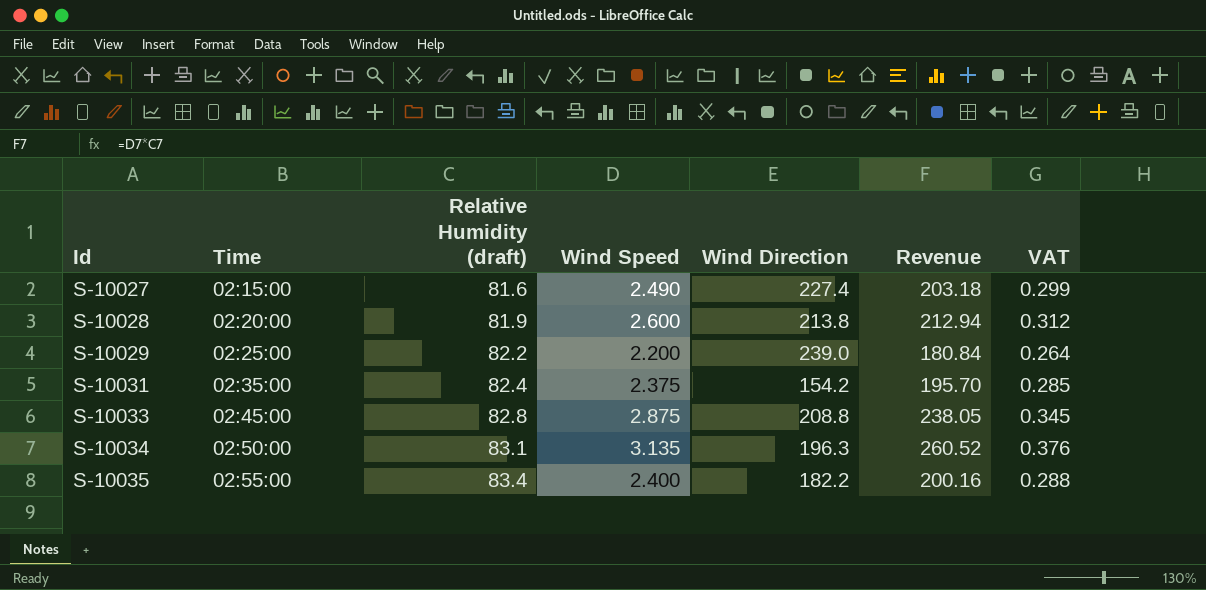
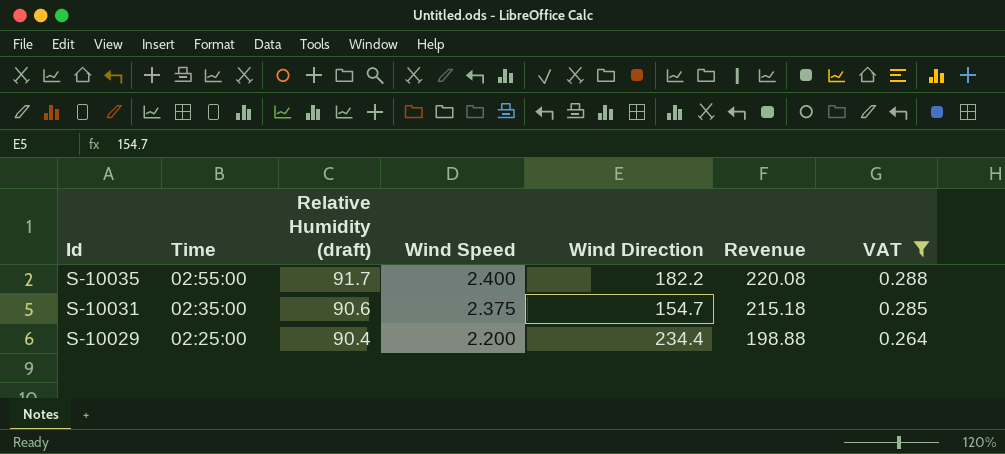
filter: none -> VAT <= 0.288
row order: Id ascending -> Id descending
S-10035 | Relative Humidity (draft): 83.4 -> 91.7
S-10035 | Revenue: 200.16 -> 220.08
S-10031 | Relative Humidity (draft): 82.4 -> 90.6
S-10031 | Wind Direction: 154.2 -> 154.7
S-10031 | Revenue: 195.70 -> 215.18
S-10029 | Relative Humidity (draft): 82.2 -> 90.4
S-10029 | Wind Direction: 239.0 -> 234.4
S-10029 | Revenue: 180.84 -> 198.88

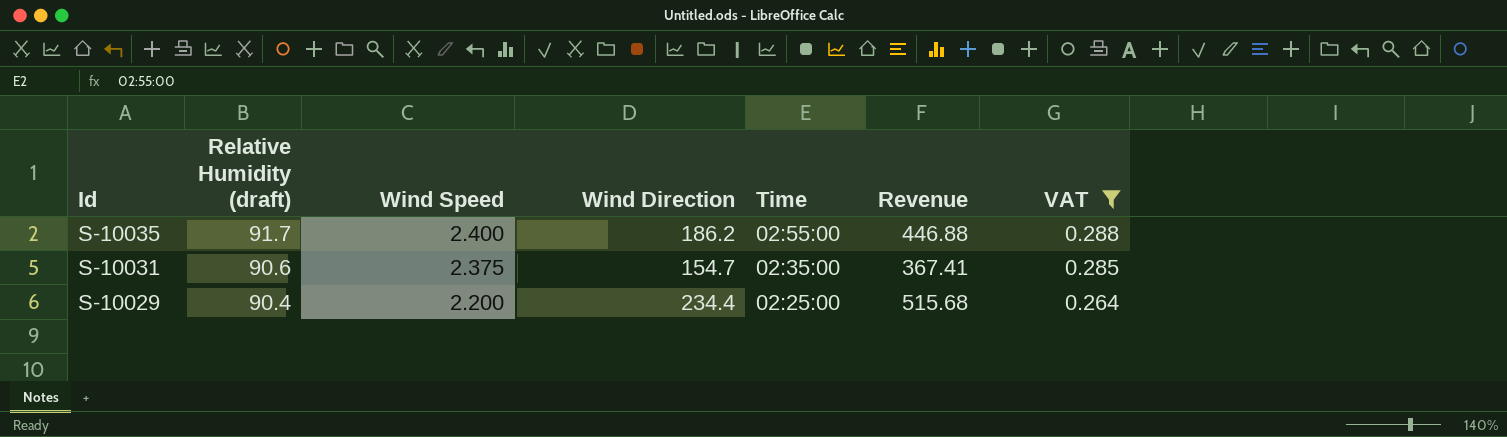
column Time | position: 2 -> 5
column Revenue | formula: [Relative Humidity (draft)] * [Wind Speed] -> [Wind Speed] * [Wind Direction]
S-10035 | Wind Direction: 182.2 -> 186.2

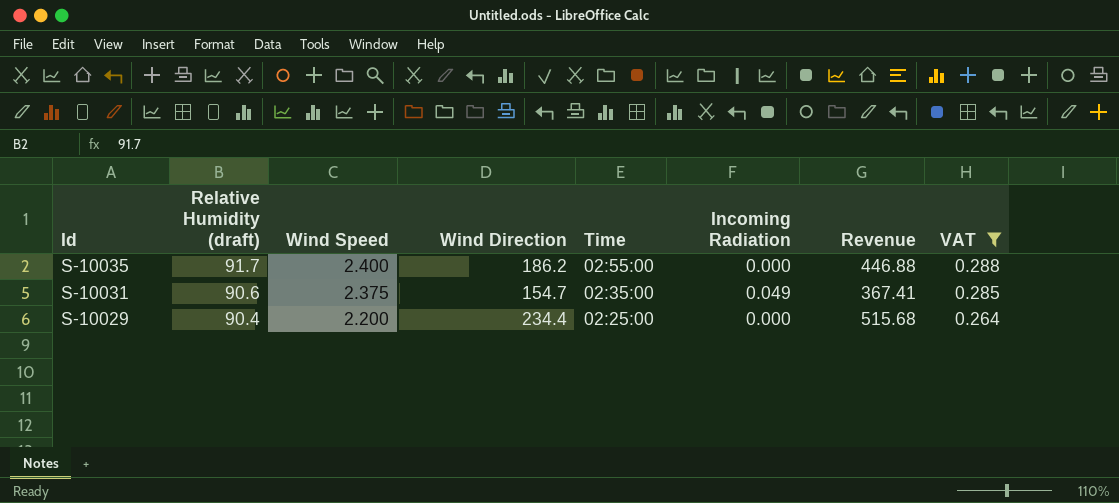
column Incoming Radiation | position: none -> 6

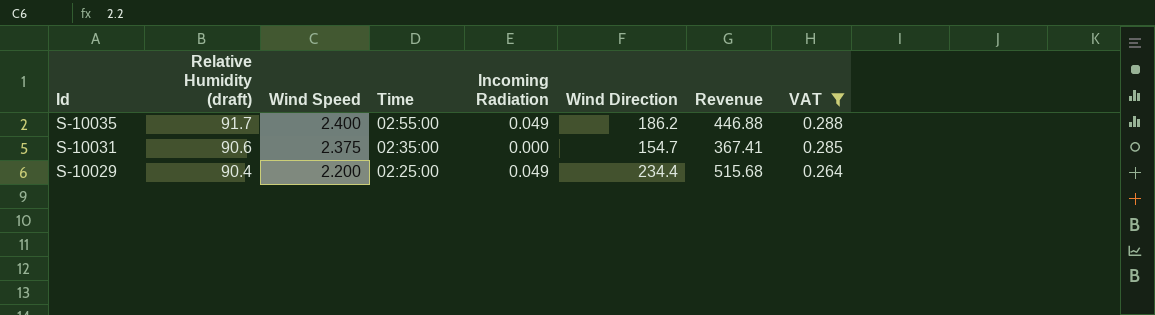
column Wind Direction | position: 4 -> 6
S-10035 | Incoming Radiation: 0.000 -> 0.049
S-10031 | Incoming Radiation: 0.049 -> 0.000
S-10029 | Incoming Radiation: 0.000 -> 0.049

